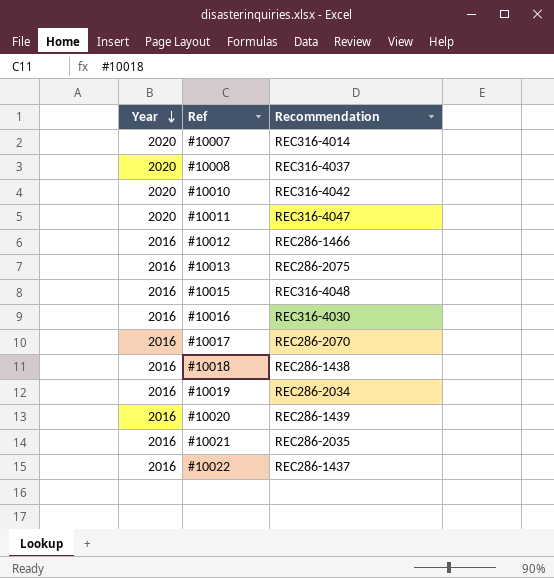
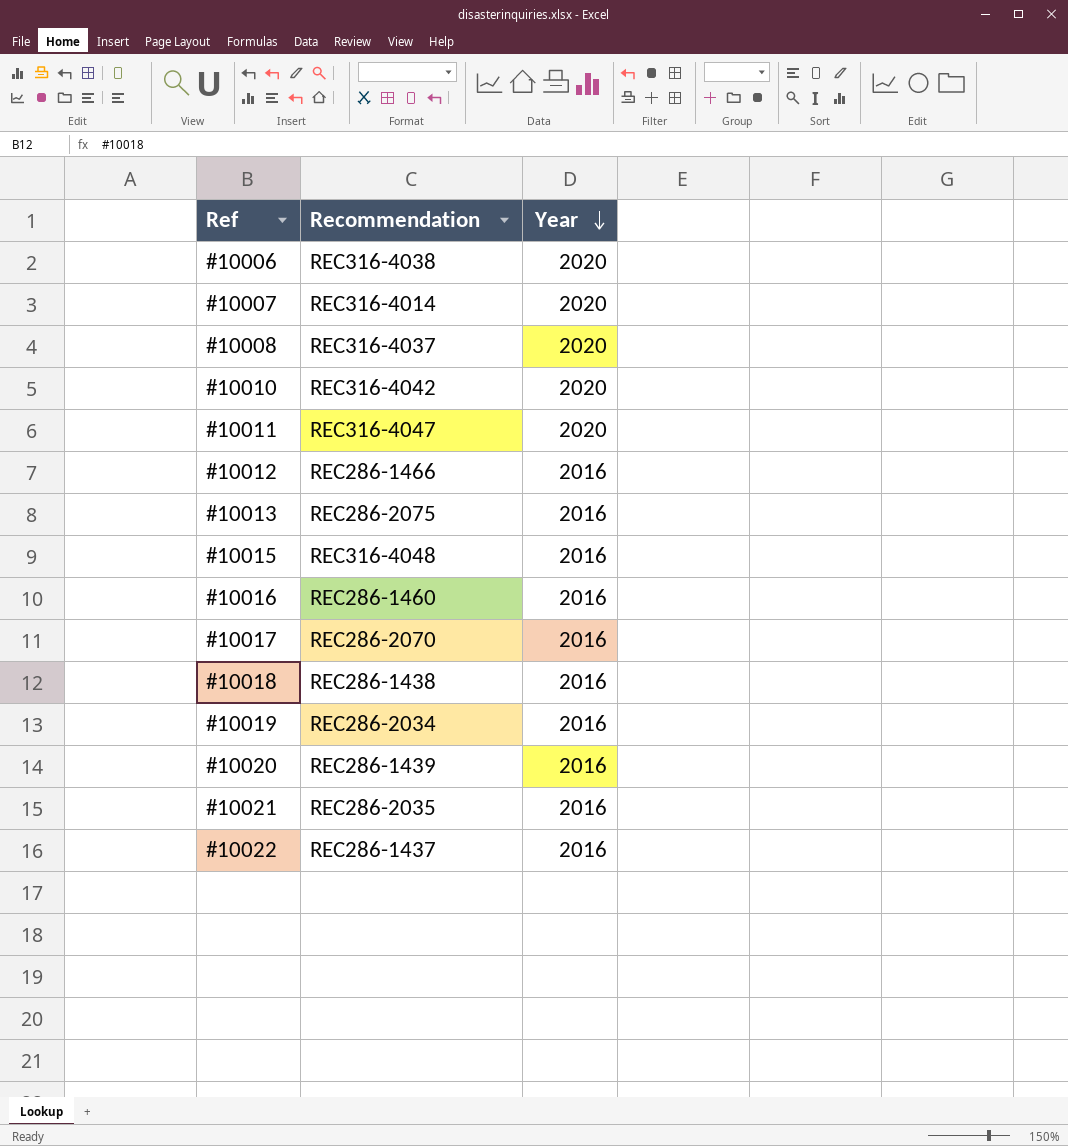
column Year | position: 1 -> 3
row #10006: none -> REC316-4038 | 2020
#10016 | Recommendation: REC316-4030 -> REC286-1460

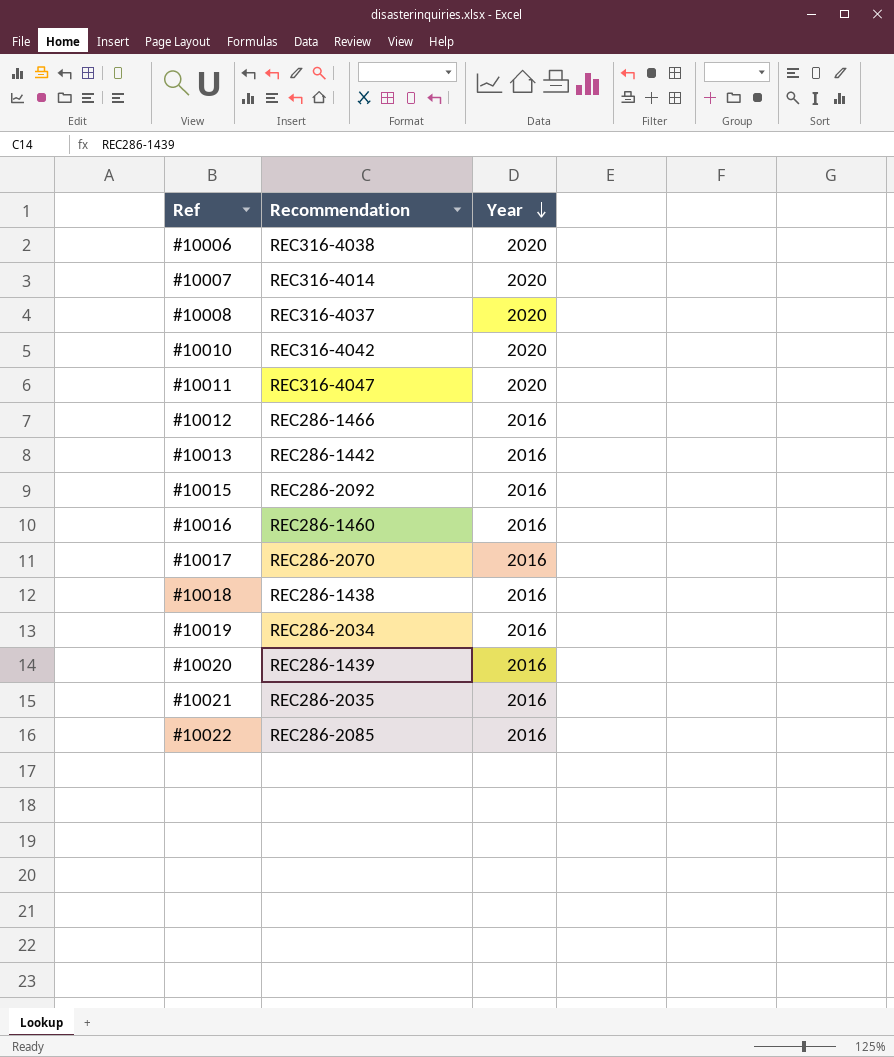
#10013 | Recommendation: REC286-2075 -> REC286-1442
#10015 | Recommendation: REC316-4048 -> REC286-2092
#10022 | Recommendation: REC286-1437 -> REC286-2085

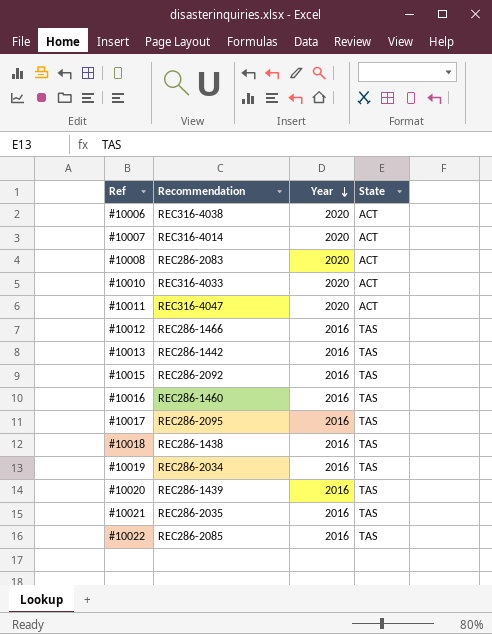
column State | position: none -> 4
#10008 | Recommendation: REC316-4037 -> REC286-2083
#10010 | Recommendation: REC316-4042 -> REC316-4033
#10017 | Recommendation: REC286-2070 -> REC286-2095

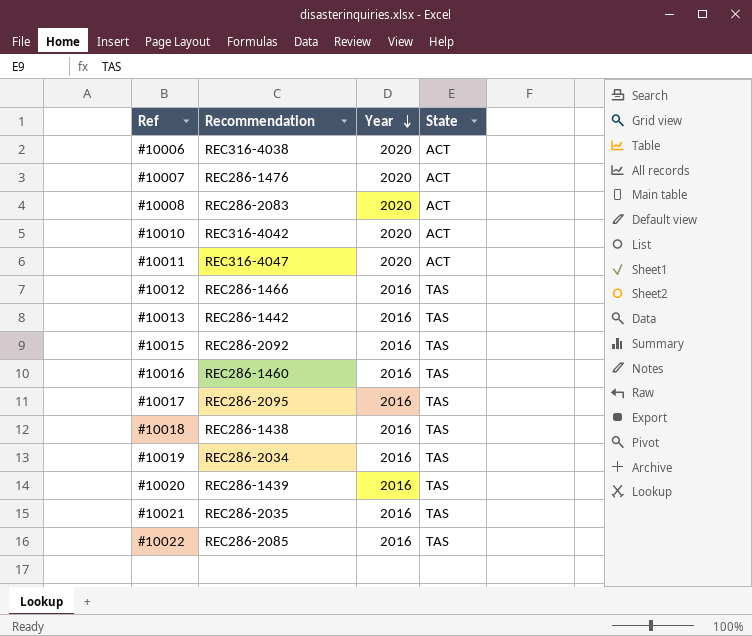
#10007 | Recommendation: REC316-4014 -> REC286-1476
#10010 | Recommendation: REC316-4033 -> REC316-4042

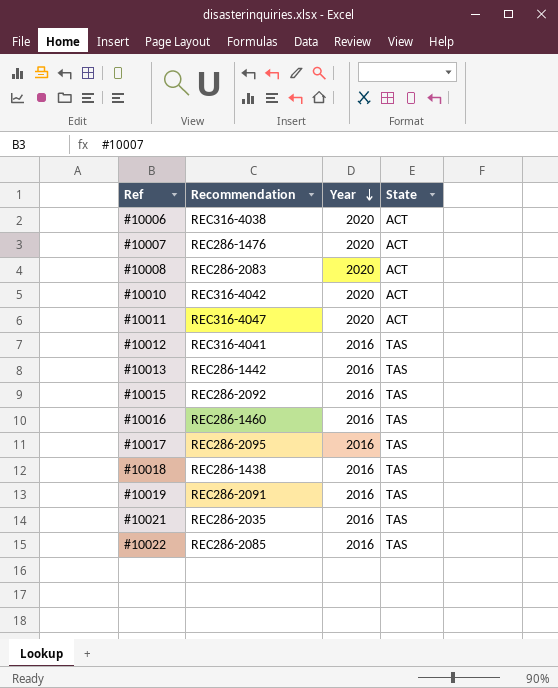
row #10020: REC286-1439 | 2016 | TAS -> none
#10012 | Recommendation: REC286-1466 -> REC316-4041
#10019 | Recommendation: REC286-2034 -> REC286-2091

